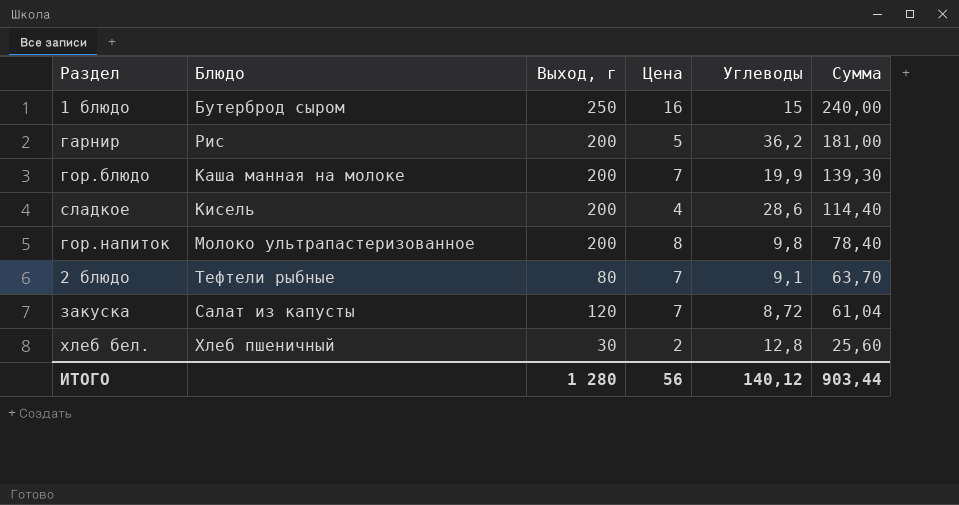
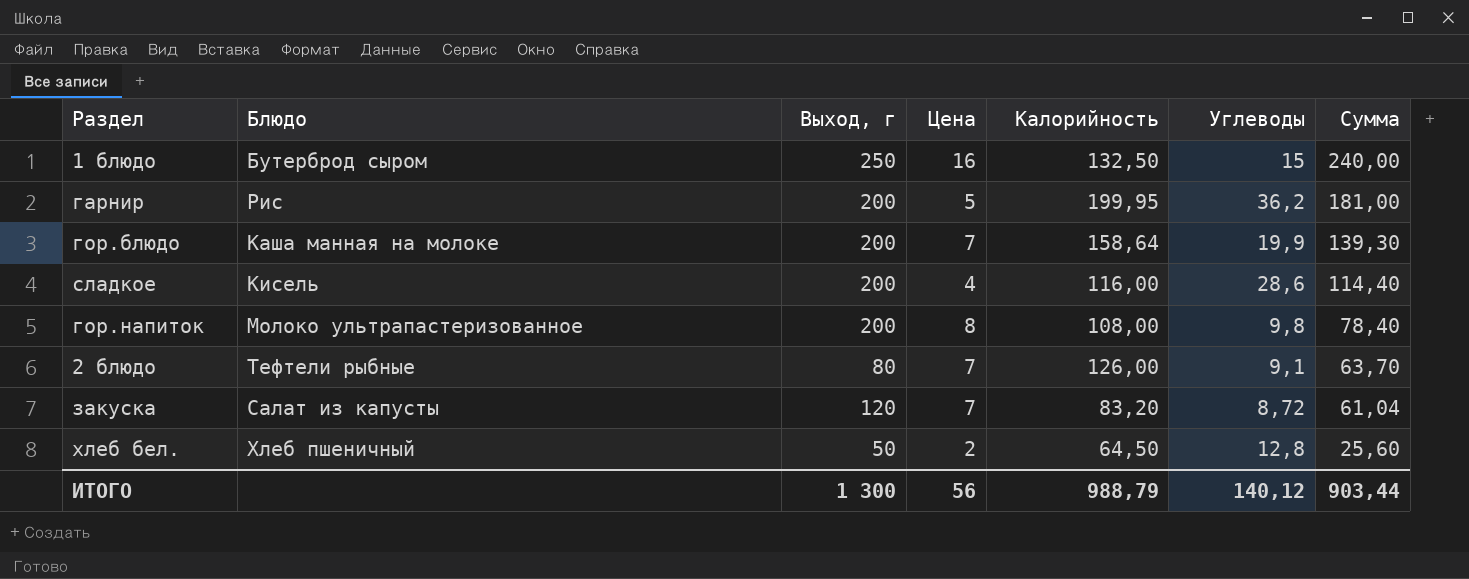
column Калорийность | position: none -> 5
хлеб бел. | Выход, г: 30 -> 50
ИТОГО | Выход, г: 1 280 -> 1 300

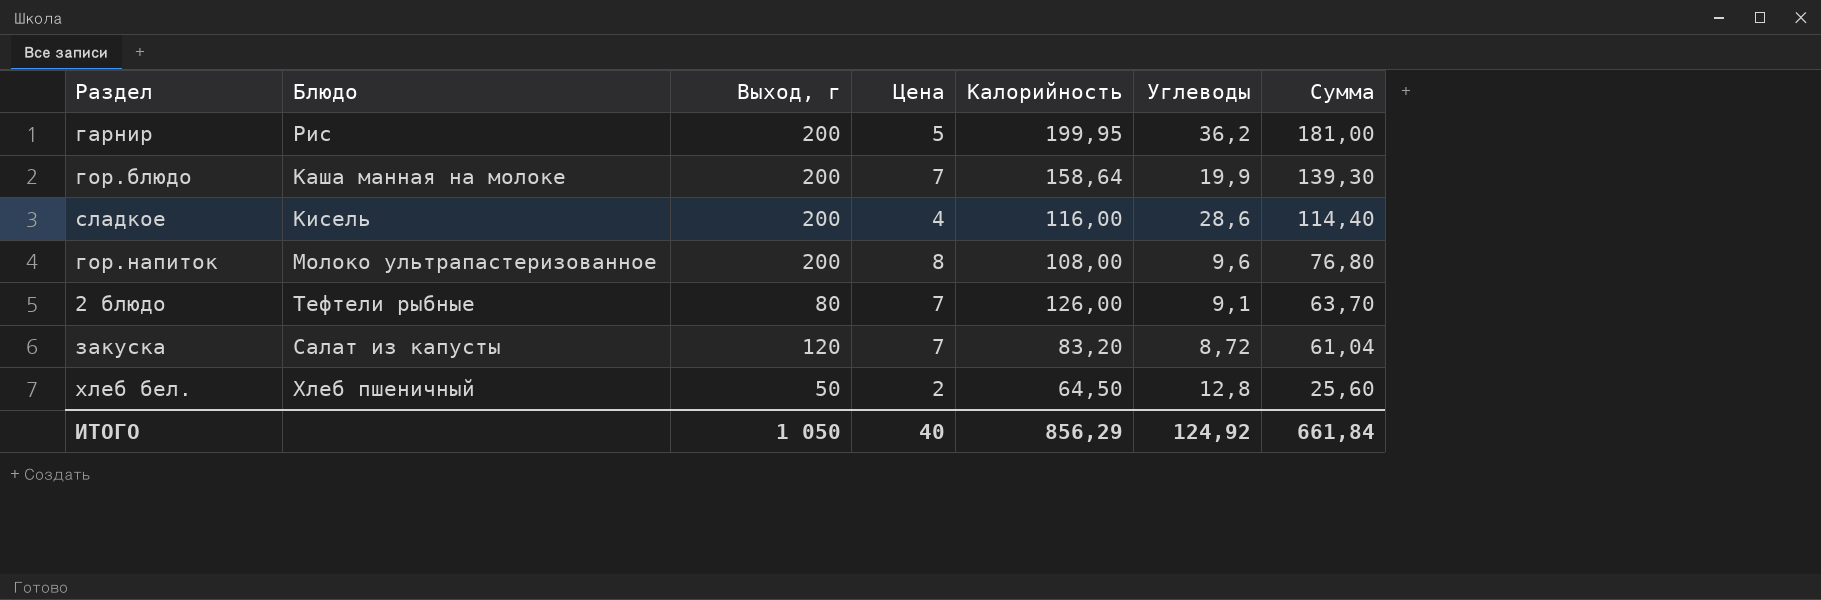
row 1 блюдо: Бутерброд сыром | 250 | 16 | 132,50 | 15 | 240,00 -> none
гор.напиток | Углеводы: 9,8 -> 9,6
гор.напиток | Сумма: 78,40 -> 76,80
ИТОГО | Выход, г: 1 300 -> 1 050
ИТОГО | Цена: 56 -> 40
ИТОГО | Калорийность: 988,79 -> 856,29
ИТОГО | Углеводы: 140,12 -> 124,92
ИТОГО | Сумма: 903,44 -> 661,84

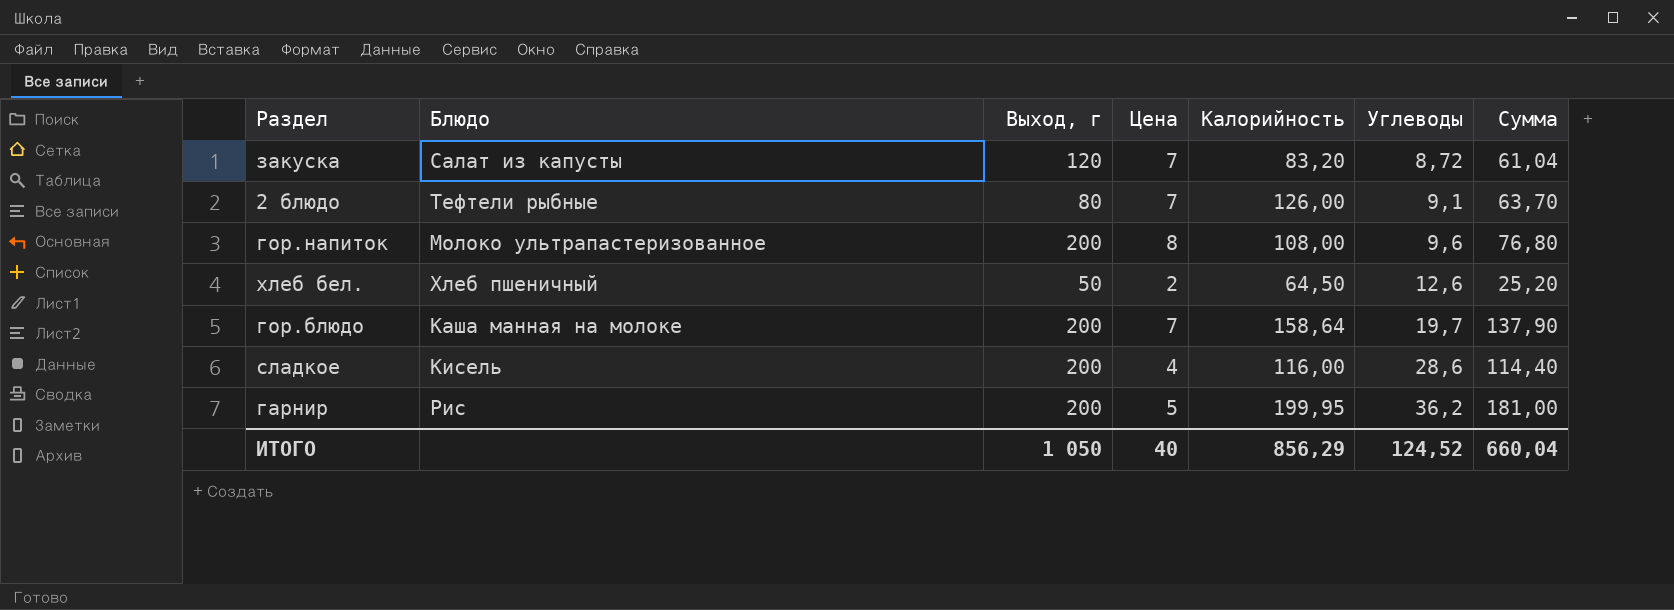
row order: Сумма descending -> Углеводы ascending
хлеб бел. | Углеводы: 12,8 -> 12,6
хлеб бел. | Сумма: 25,60 -> 25,20
гор.блюдо | Углеводы: 19,9 -> 19,7
гор.блюдо | Сумма: 139,30 -> 137,90
ИТОГО | Углеводы: 124,92 -> 124,52
ИТОГО | Сумма: 661,84 -> 660,04

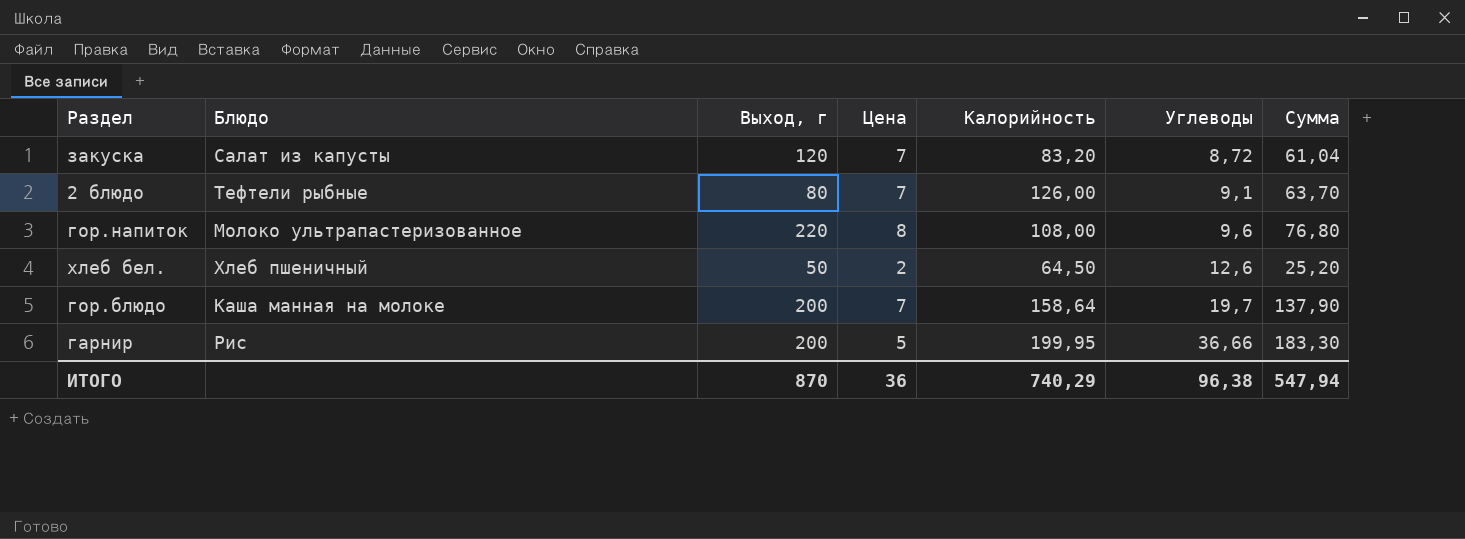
row сладкое: Кисель | 200 | 4 | 116,00 | 28,6 | 114,40 -> none
гор.напиток | Выход, г: 200 -> 220
гарнир | Углеводы: 36,2 -> 36,66
гарнир | Сумма: 181,00 -> 183,30
ИТОГО | Выход, г: 1 050 -> 870
ИТОГО | Цена: 40 -> 36
ИТОГО | Калорийность: 856,29 -> 740,29
ИТОГО | Углеводы: 124,52 -> 96,38
ИТОГО | Сумма: 660,04 -> 547,94

